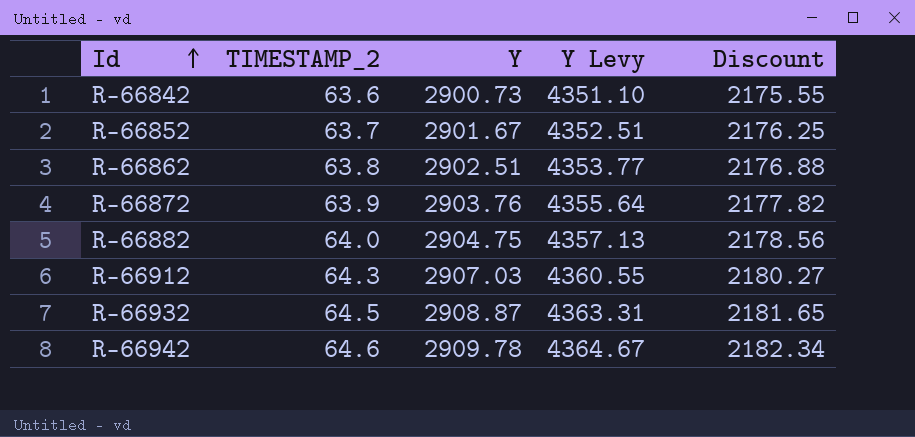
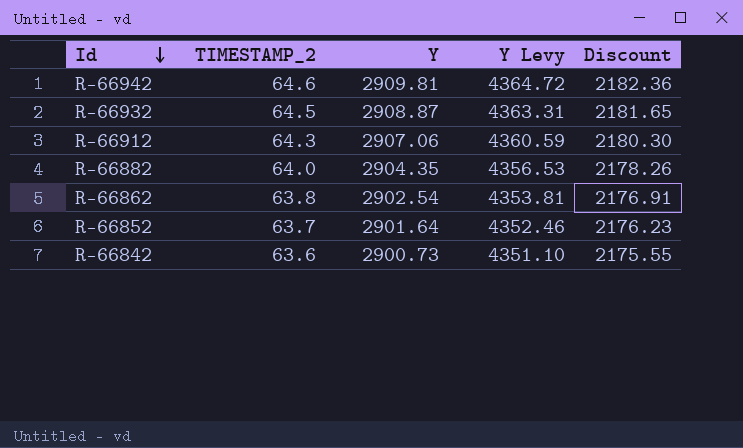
row order: Id ascending -> Id descending
row R-66872: 63.9 | 2903.76 | 4355.64 | 2177.82 -> none
R-66942 | Y: 2909.78 -> 2909.81
R-66942 | Y Levy: 4364.67 -> 4364.72
R-66942 | Discount: 2182.34 -> 2182.36
R-66912 | Y: 2907.03 -> 2907.06
R-66912 | Y Levy: 4360.55 -> 4360.59
R-66912 | Discount: 2180.27 -> 2180.30
R-66882 | Y: 2904.75 -> 2904.35
R-66882 | Y Levy: 4357.13 -> 4356.53
R-66882 | Discount: 2178.56 -> 2178.26
R-66862 | Y: 2902.51 -> 2902.54
R-66862 | Y Levy: 4353.77 -> 4353.81
R-66862 | Discount: 2176.88 -> 2176.91
R-66852 | Y: 2901.67 -> 2901.64
R-66852 | Y Levy: 4352.51 -> 4352.46
R-66852 | Discount: 2176.25 -> 2176.23

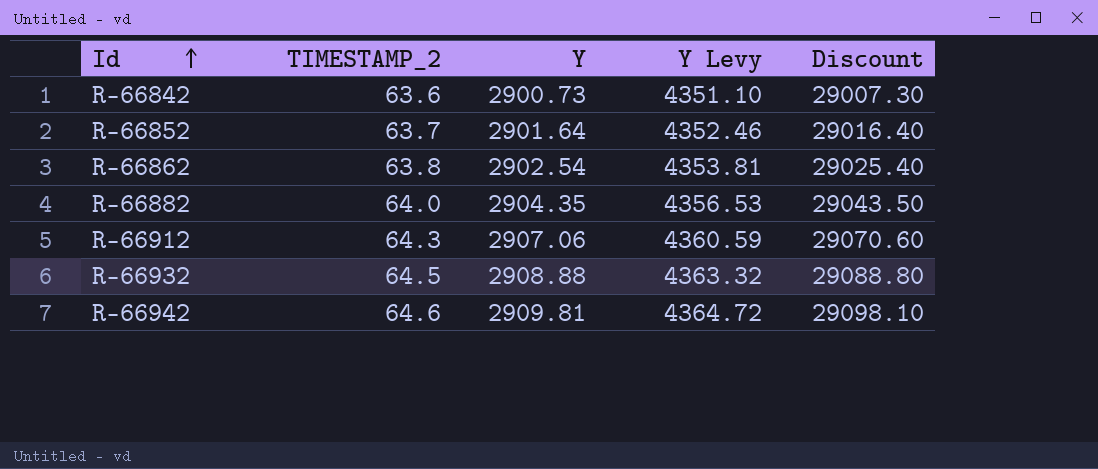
row order: Id descending -> Id ascending
column Discount | formula: [Y] * 0.75 -> [Y] * 10
R-66932 | Y: 2908.87 -> 2908.88
R-66932 | Y Levy: 4363.31 -> 4363.32

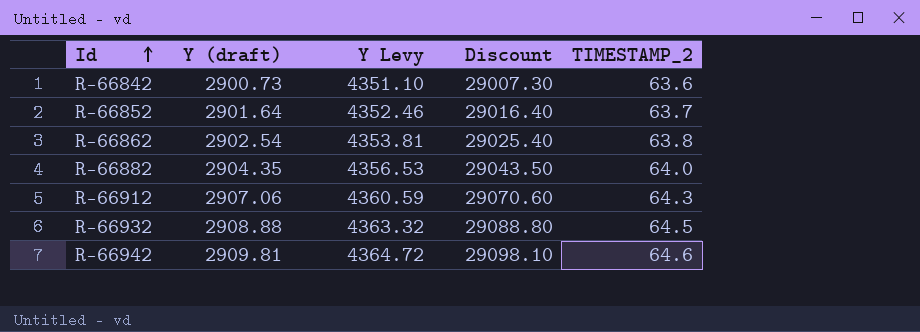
column name: Y -> Y (draft)
column TIMESTAMP_2 | position: 2 -> 5

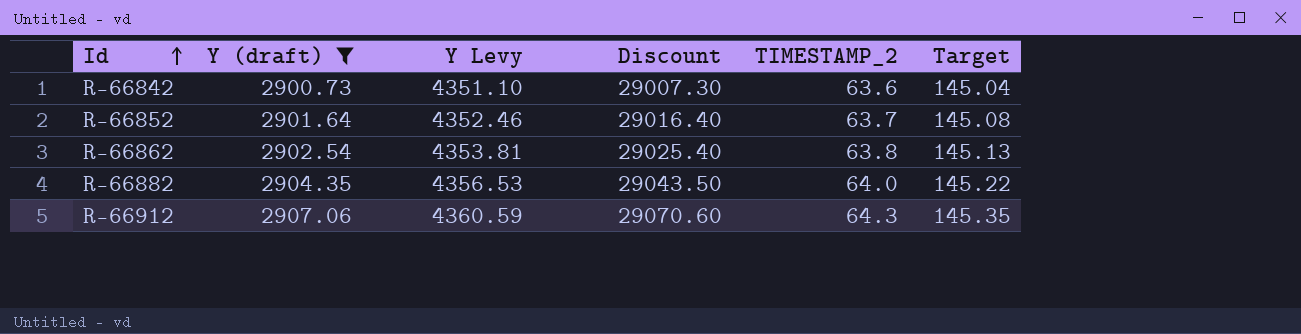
filter: none -> Y (draft) <= 2907.06
column Target | formula: none -> [Y (draft)] * 0.05

